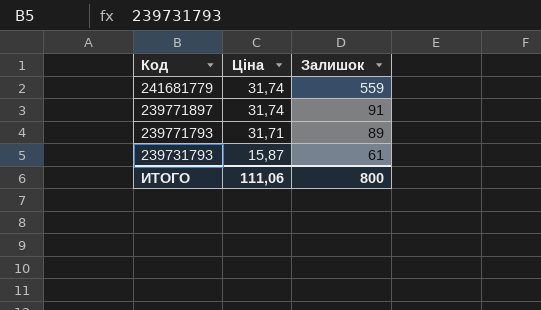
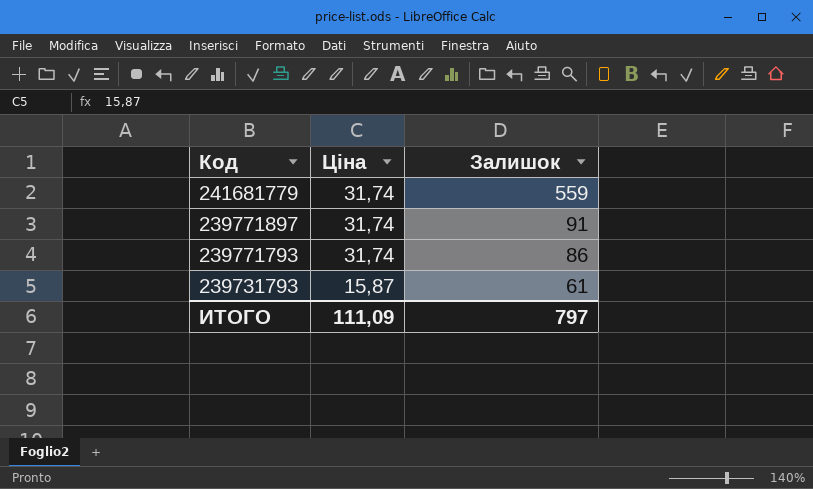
239771793 | Ціна: 31,71 -> 31,74
239771793 | Залишок: 89 -> 86
ИТОГО | Ціна: 111,06 -> 111,09
ИТОГО | Залишок: 800 -> 797

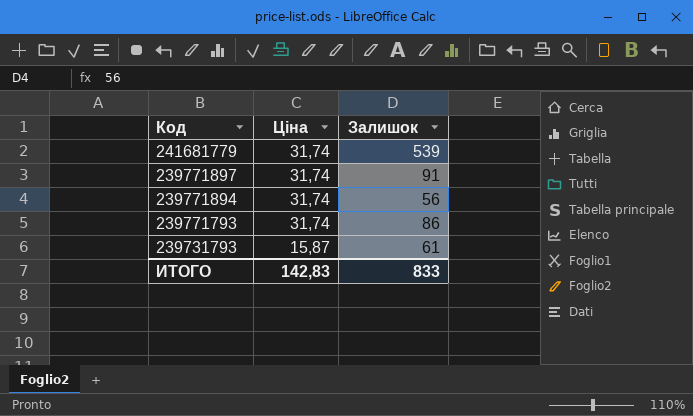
241681779 | Залишок: 559 -> 539
row 239771894: none -> 31,74 | 56
ИТОГО | Ціна: 111,09 -> 142,83
ИТОГО | Залишок: 797 -> 833

